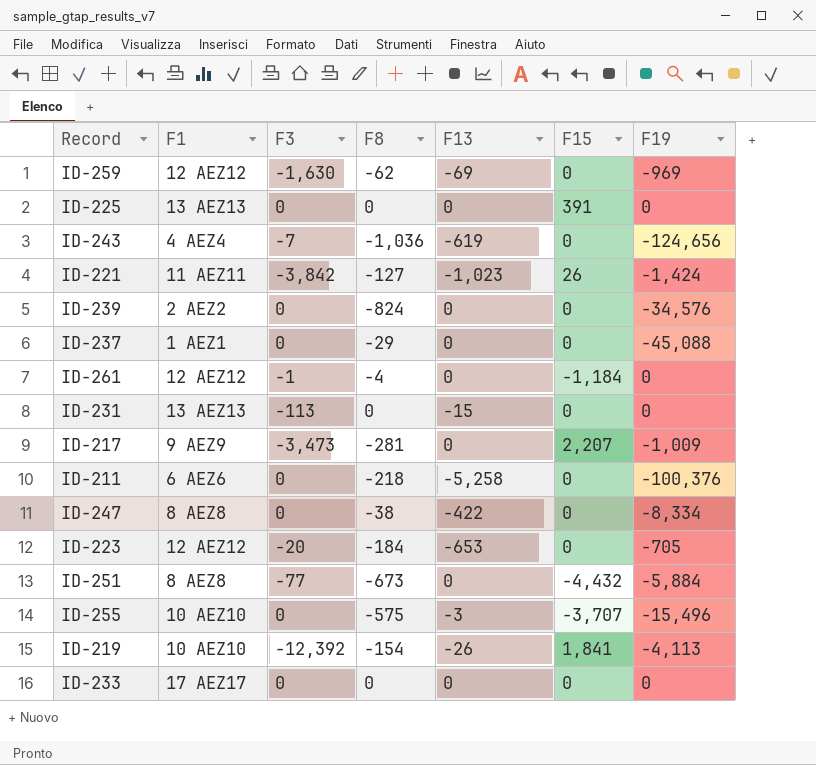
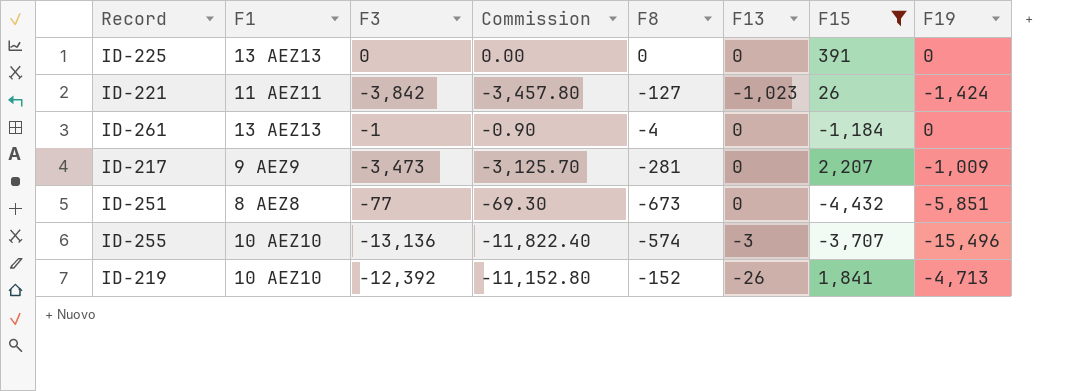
filter: none -> F15 != 0
column Commission | formula: none -> [F3] * 0.9
ID-261 | F1: 12 AEZ12 -> 13 AEZ13
ID-251 | F19: -5,884 -> -5,851
ID-255 | F3: 0 -> -13,136
ID-255 | F8: -575 -> -574
ID-219 | F8: -154 -> -152
ID-219 | F19: -4,113 -> -4,713

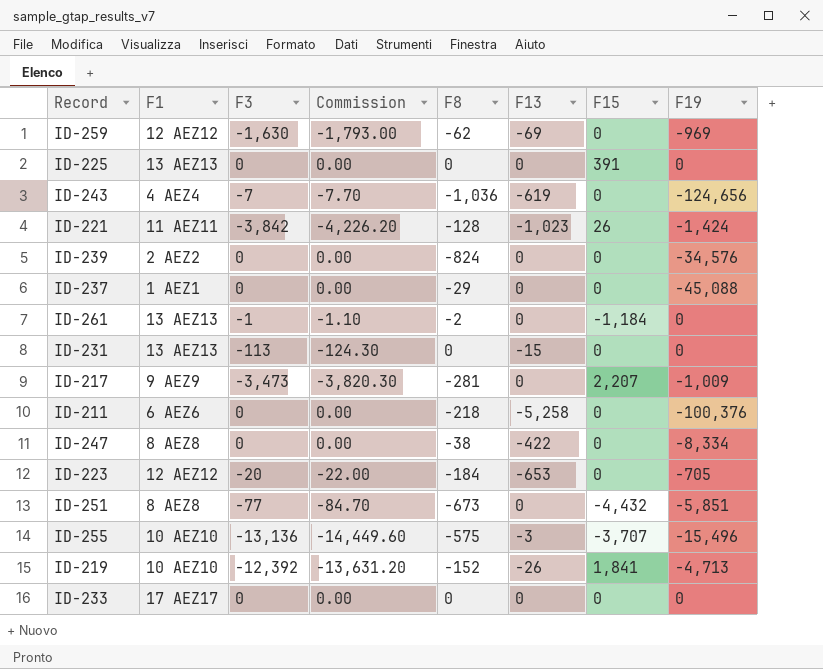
filter: F15 != 0 -> none
column Commission | formula: [F3] * 0.9 -> [F3] * 1.1
ID-221 | F8: -127 -> -128
ID-261 | F8: -4 -> -2
ID-255 | F8: -574 -> -575

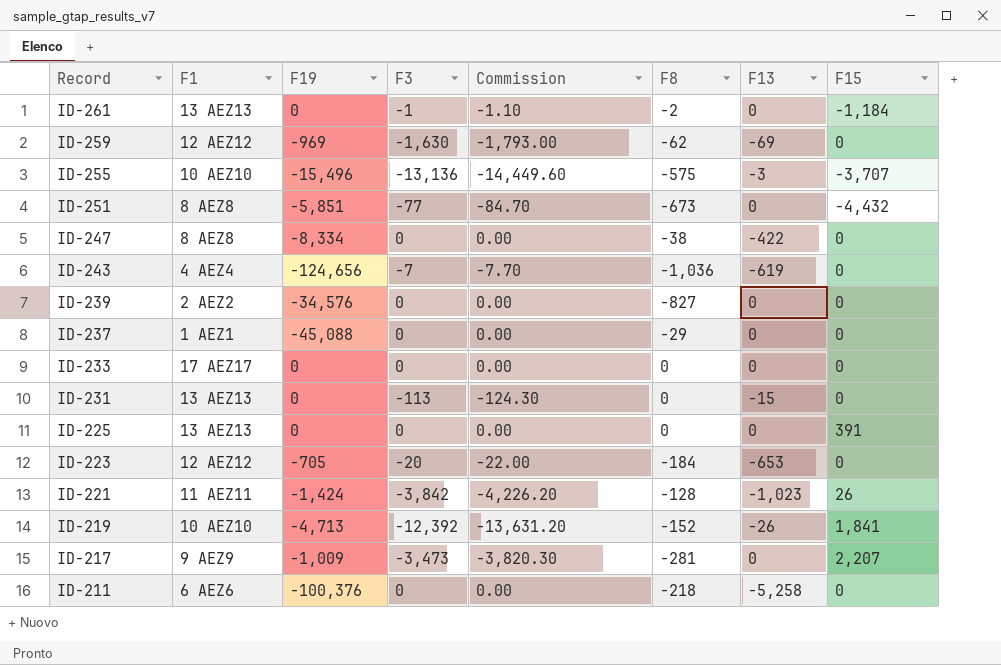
row order: none -> Record descending
column F19 | position: 8 -> 3
ID-239 | F8: -824 -> -827

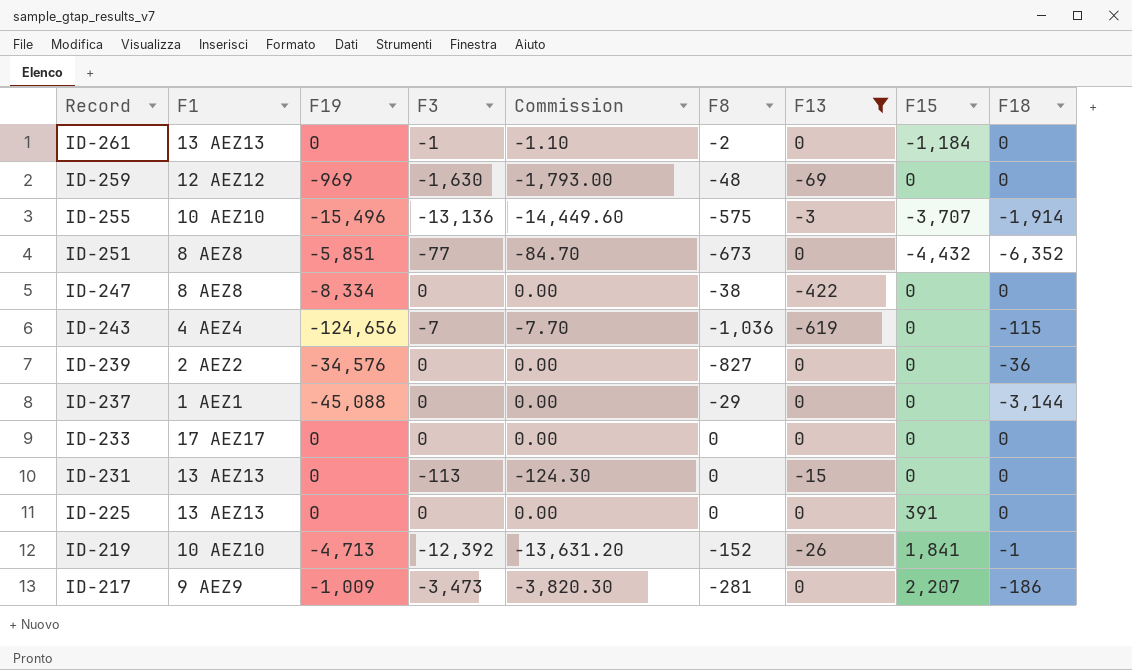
filter: none -> F13 >= -619
column F18 | position: none -> 9
ID-259 | F8: -62 -> -48

